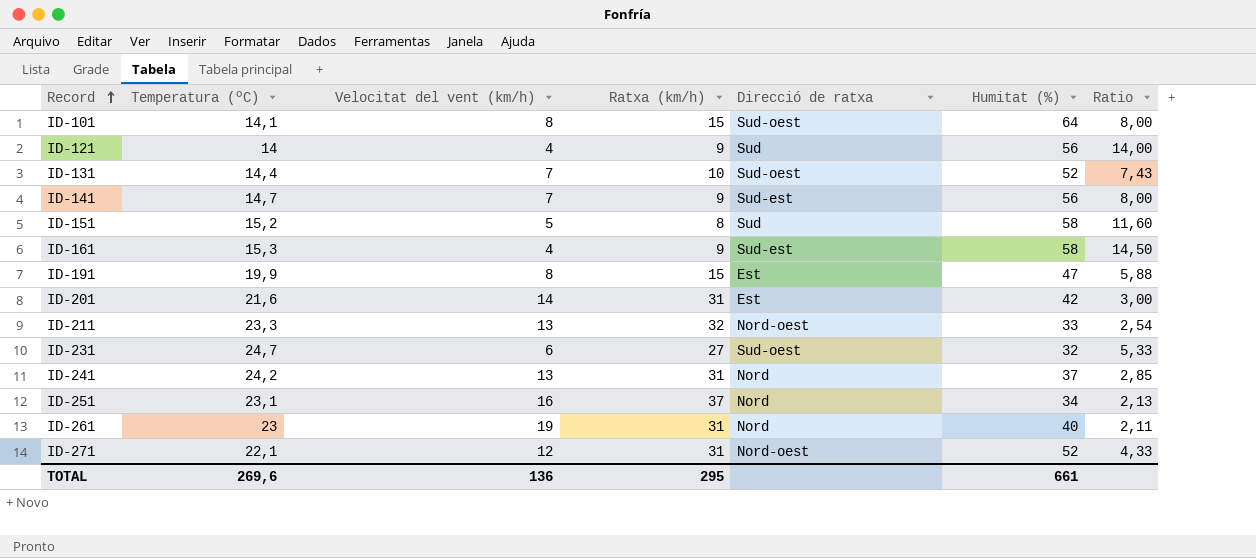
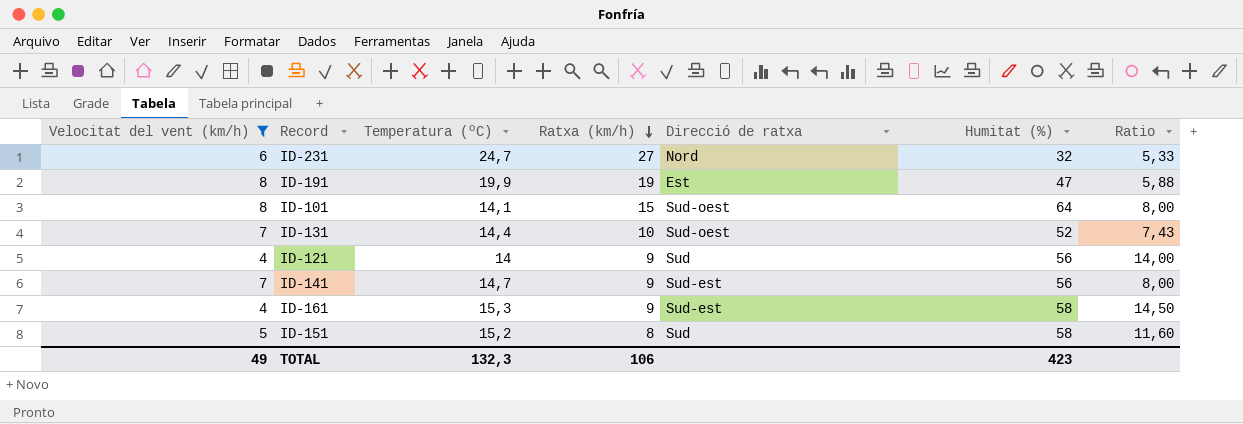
filter: none -> Velocitat del vent (km/h) <= 8
row order: Record ascending -> Ratxa (km/h) descending
column Velocitat del vent (km/h) | position: 3 -> 1
ID-231 | Direcció de ratxa: Sud-oest -> Nord
ID-191 | Ratxa (km/h): 15 -> 19
TOTAL | Velocitat del vent (km/h): 136 -> 49
TOTAL | Temperatura (ºC): 269,6 -> 132,3
TOTAL | Ratxa (km/h): 295 -> 106
TOTAL | Humitat (%): 661 -> 423

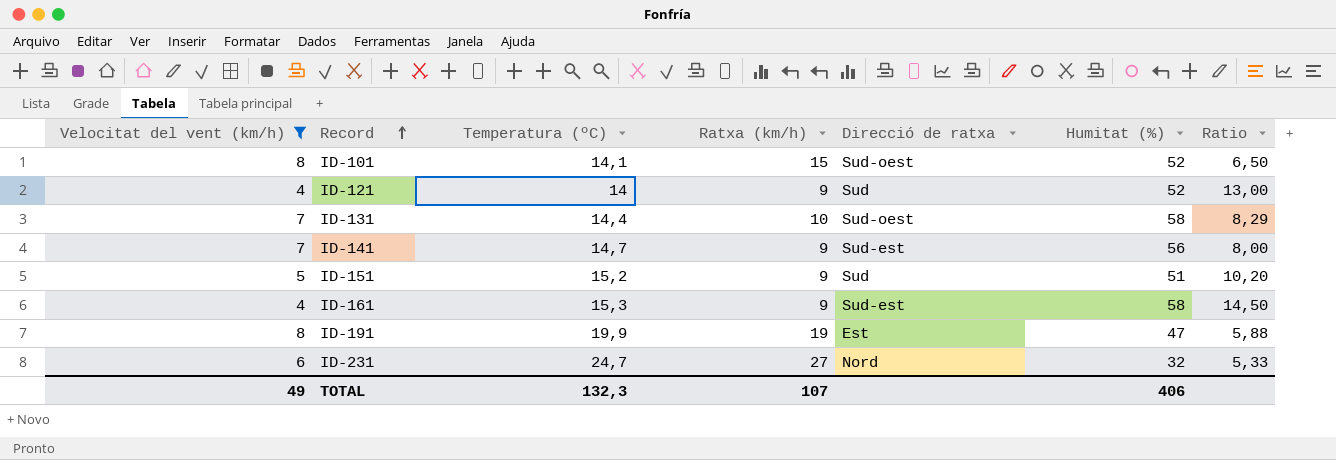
row order: Ratxa (km/h) descending -> Record ascending
ID-101 | Humitat (%): 64 -> 52
ID-101 | Ratio: 8,00 -> 6,50
ID-121 | Humitat (%): 56 -> 52
ID-121 | Ratio: 14,00 -> 13,00
ID-131 | Humitat (%): 52 -> 58
ID-131 | Ratio: 7,43 -> 8,29
ID-151 | Ratxa (km/h): 8 -> 9
ID-151 | Humitat (%): 58 -> 51
ID-151 | Ratio: 11,60 -> 10,20
TOTAL | Ratxa (km/h): 106 -> 107
TOTAL | Humitat (%): 423 -> 406

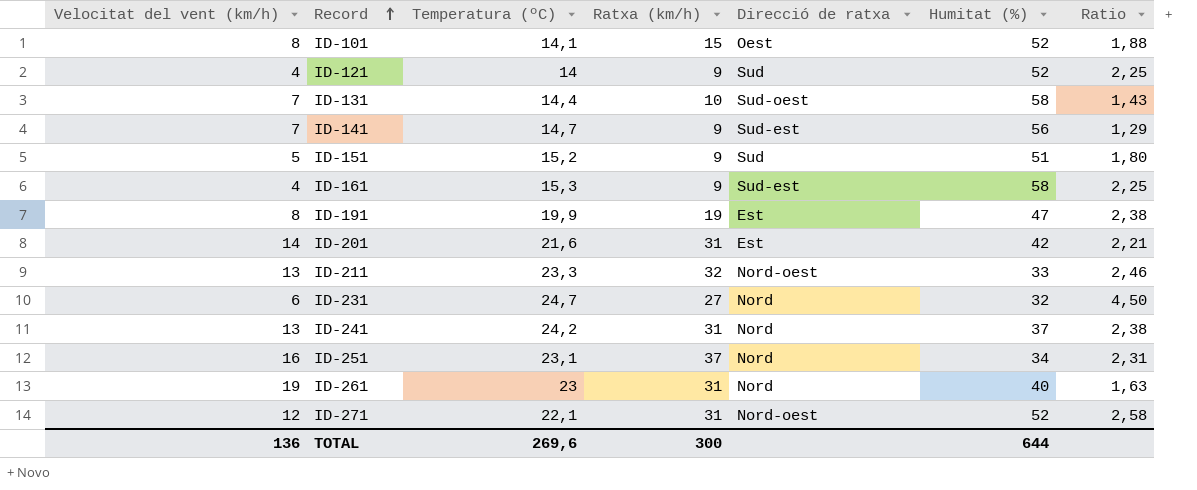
filter: Velocitat del vent (km/h) <= 8 -> none
column Ratio | formula: [Humitat (%)] / [Velocitat del vent (km/h)] -> [Ratxa (km/h)] / [Velocitat del vent (km/h)]
ID-101 | Direcció de ratxa: Sud-oest -> Oest
TOTAL | Velocitat del vent (km/h): 49 -> 136
TOTAL | Temperatura (ºC): 132,3 -> 269,6
TOTAL | Ratxa (km/h): 107 -> 300
TOTAL | Humitat (%): 406 -> 644

